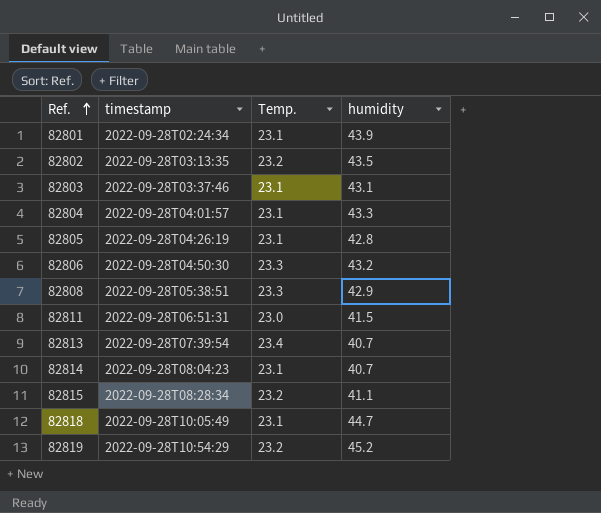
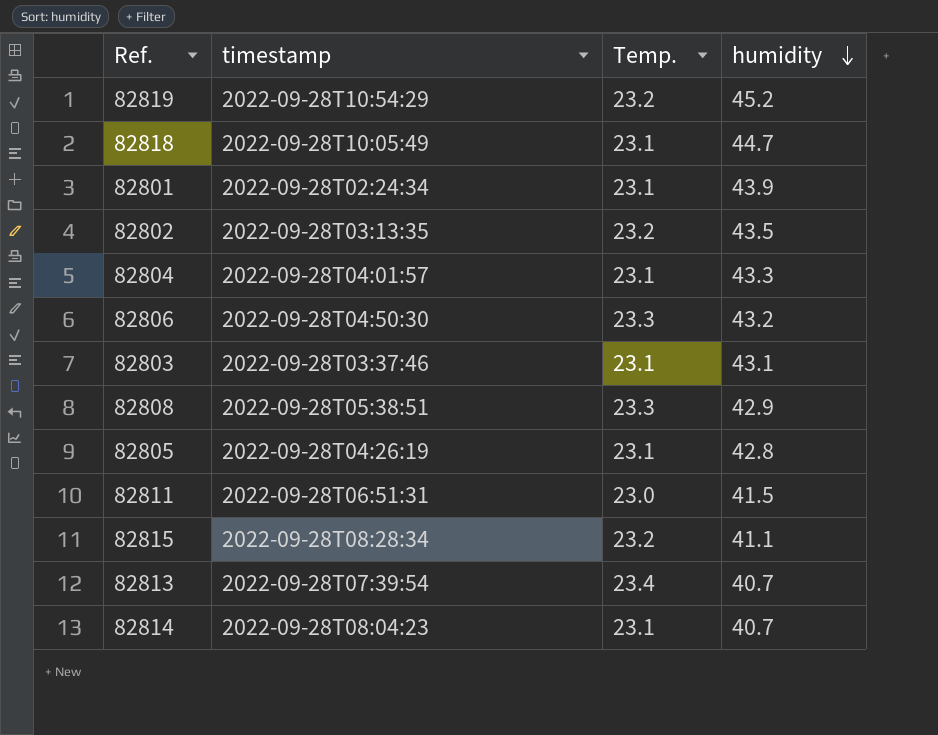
row order: Ref. ascending -> humidity descending

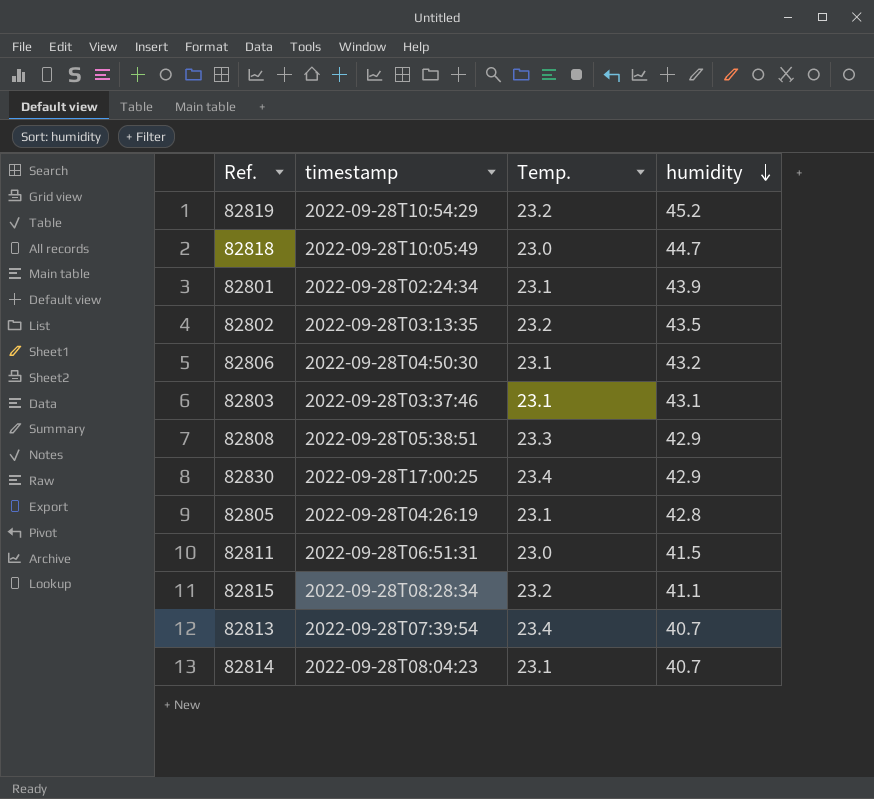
row 82804: 2022-09-28T04:01:57 | 23.1 | 43.3 -> none
82818 | Temp.: 23.1 -> 23.0
82806 | Temp.: 23.3 -> 23.1
row 82830: none -> 2022-09-28T17:00:25 | 23.4 | 42.9

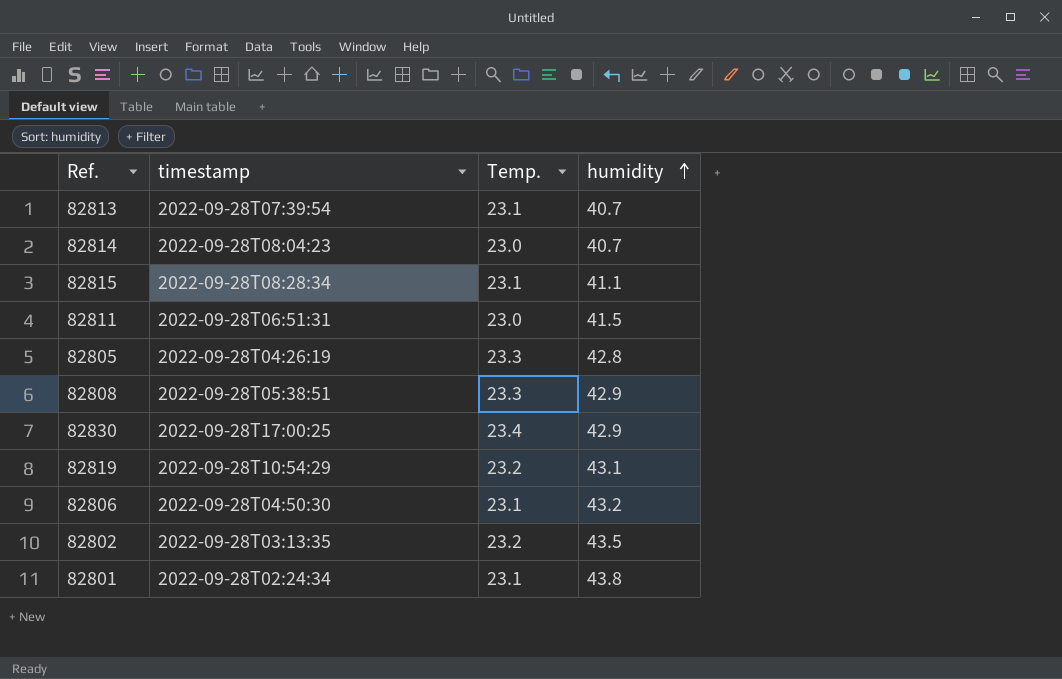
row order: humidity descending -> humidity ascending
row 82818: 2022-09-28T10:05:49 | 23.0 | 44.7 -> none
row 82803: 2022-09-28T03:37:46 | 23.1 | 43.1 -> none
82813 | Temp.: 23.4 -> 23.1
82814 | Temp.: 23.1 -> 23.0
82815 | Temp.: 23.2 -> 23.1
82805 | Temp.: 23.1 -> 23.3
82819 | humidity: 45.2 -> 43.1
82801 | humidity: 43.9 -> 43.8

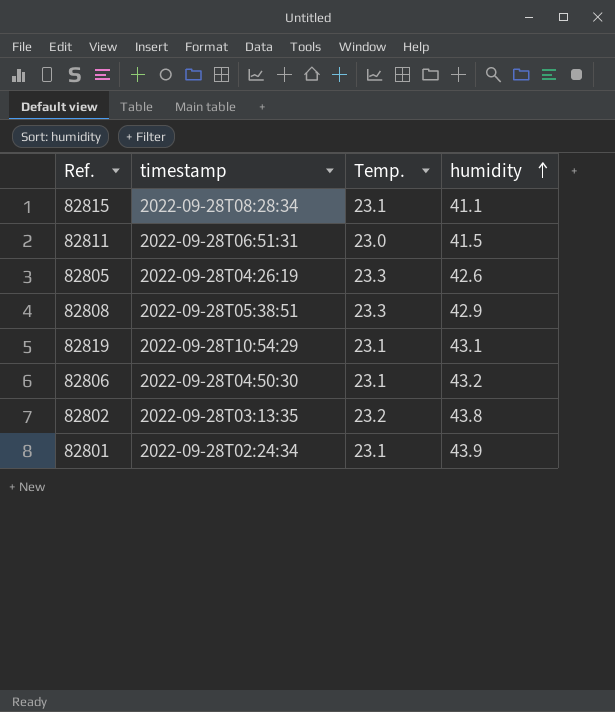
row 82813: 2022-09-28T07:39:54 | 23.1 | 40.7 -> none
row 82814: 2022-09-28T08:04:23 | 23.0 | 40.7 -> none
row 82830: 2022-09-28T17:00:25 | 23.4 | 42.9 -> none
82805 | humidity: 42.8 -> 42.6
82819 | Temp.: 23.2 -> 23.1
82802 | humidity: 43.5 -> 43.8
82801 | humidity: 43.8 -> 43.9

